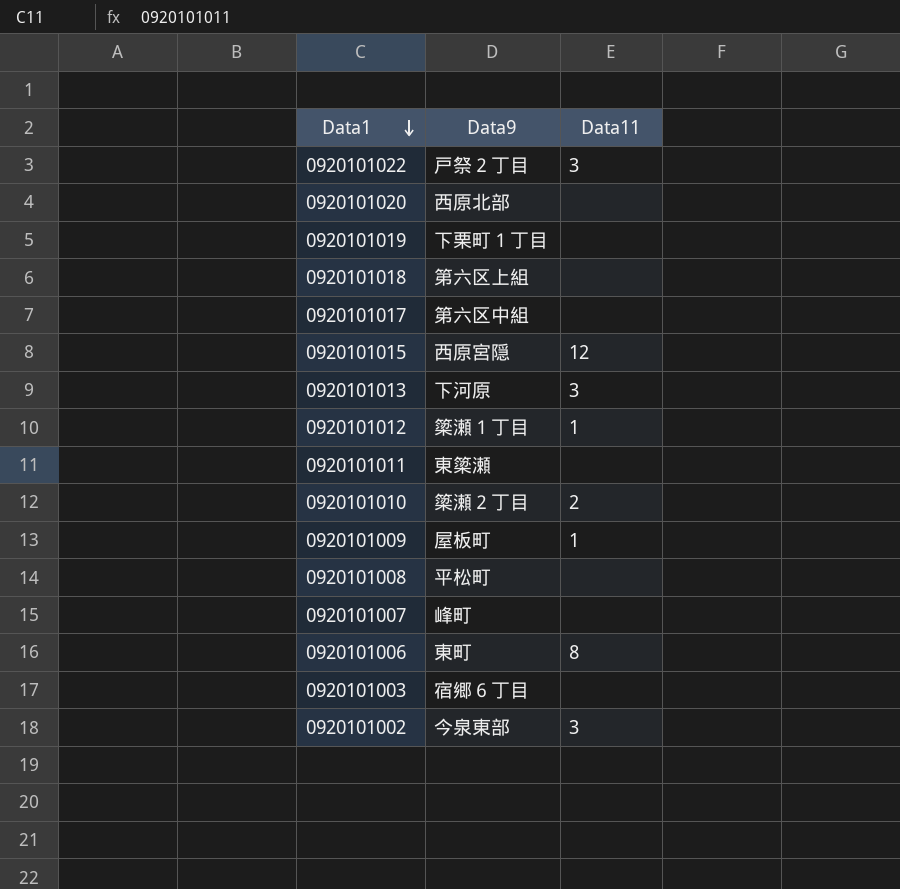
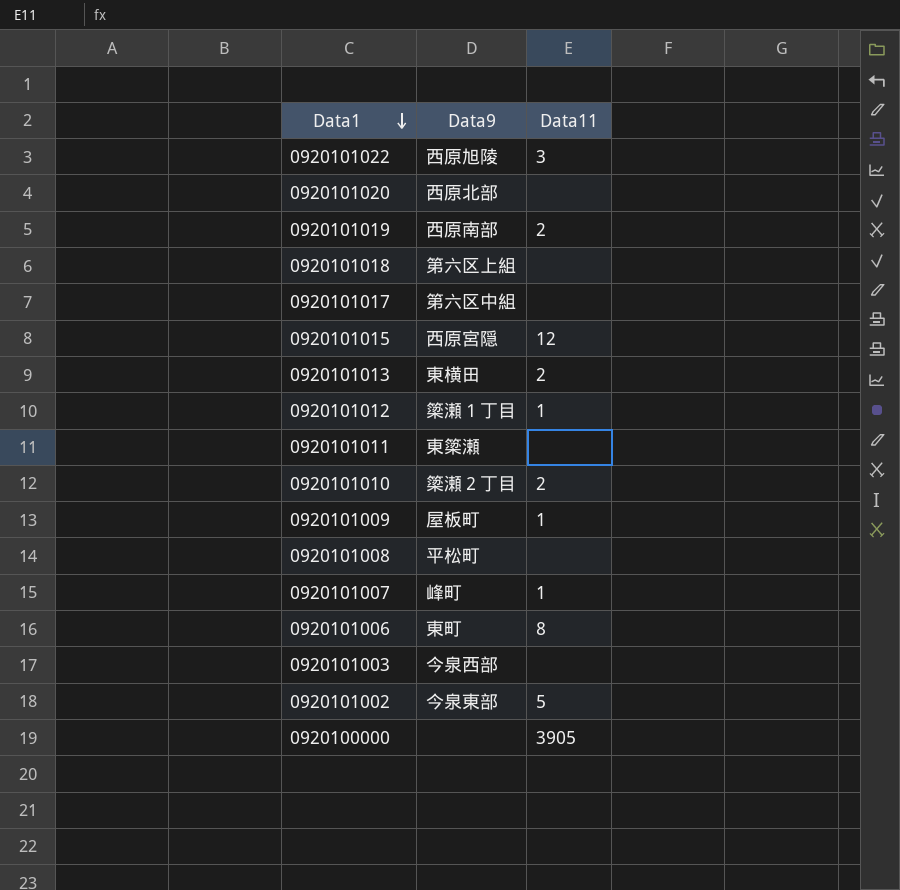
0920101022 | Data9: 戸祭２丁目 -> 西原旭陵
0920101019 | Data9: 下栗町１丁目 -> 西原南部
0920101019 | Data11: none -> 2
0920101013 | Data9: 下河原 -> 東横田
0920101013 | Data11: 3 -> 2
0920101007 | Data11: none -> 1
0920101003 | Data9: 宿郷６丁目 -> 今泉西部
0920101002 | Data11: 3 -> 5
row 0920100000: none -> none | 3905

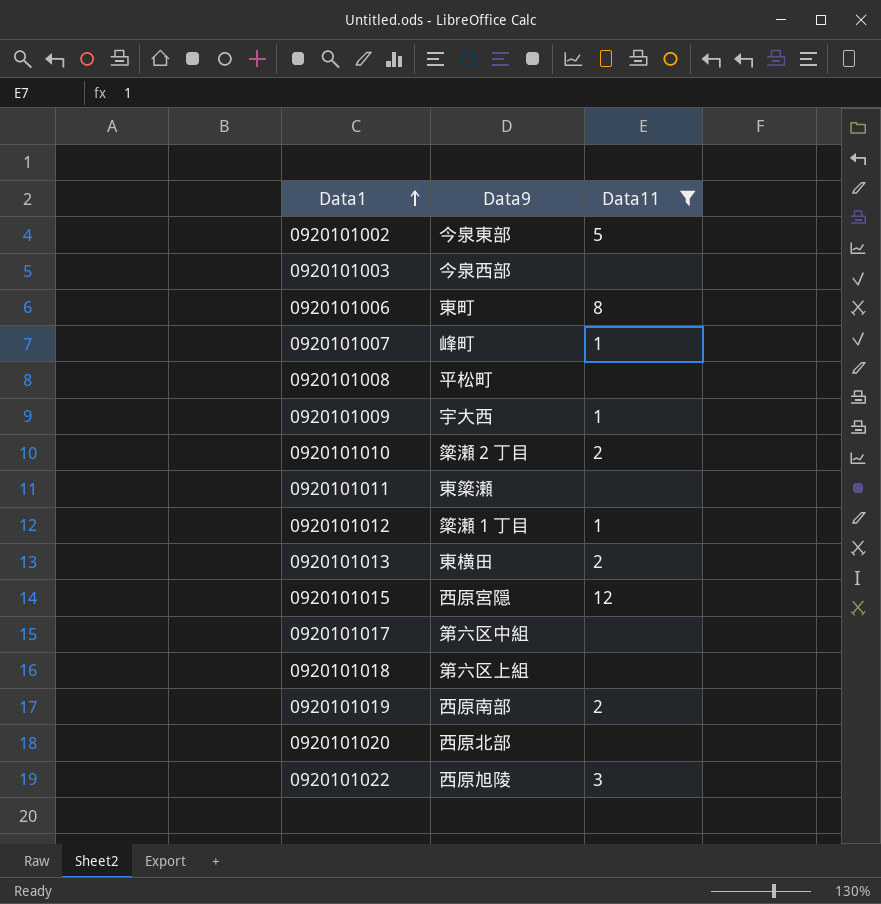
filter: none -> Data11 != 3905
row order: Data1 descending -> Data1 ascending
0920101009 | Data9: 屋板町 -> 宇大西

